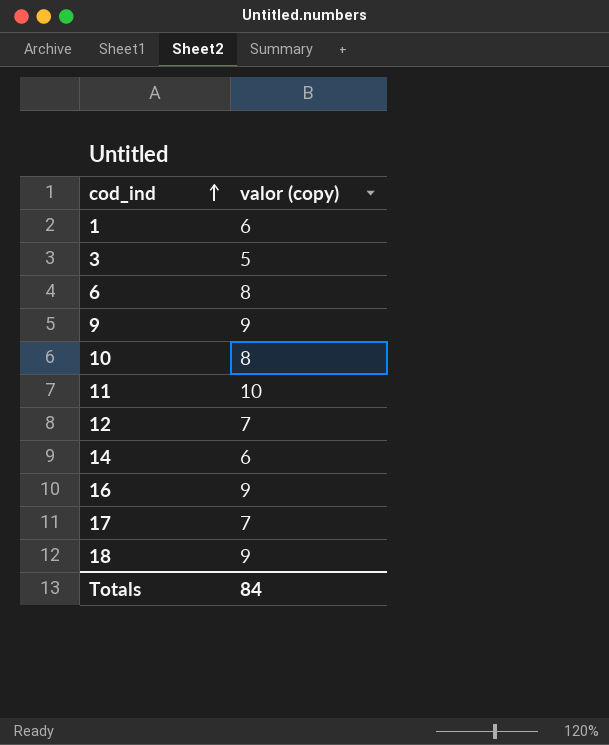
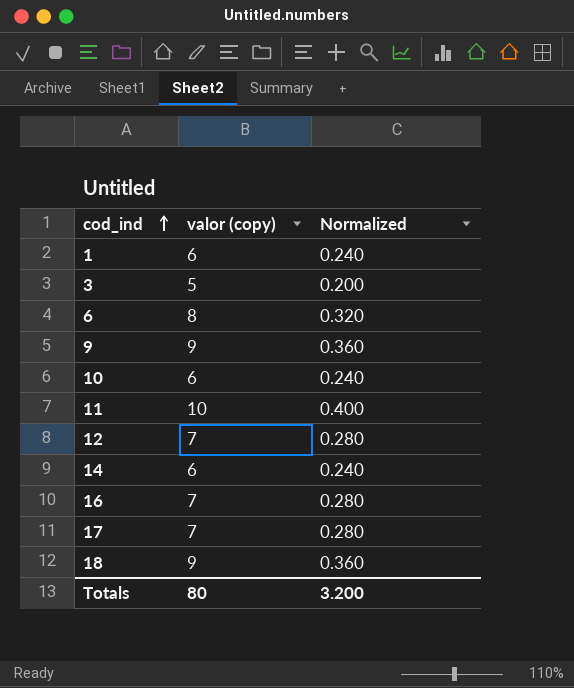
column Normalized | formula: none -> [valor (copy)] * 0.04
10 | valor (copy): 8 -> 6
16 | valor (copy): 9 -> 7
Totals | valor (copy): 84 -> 80

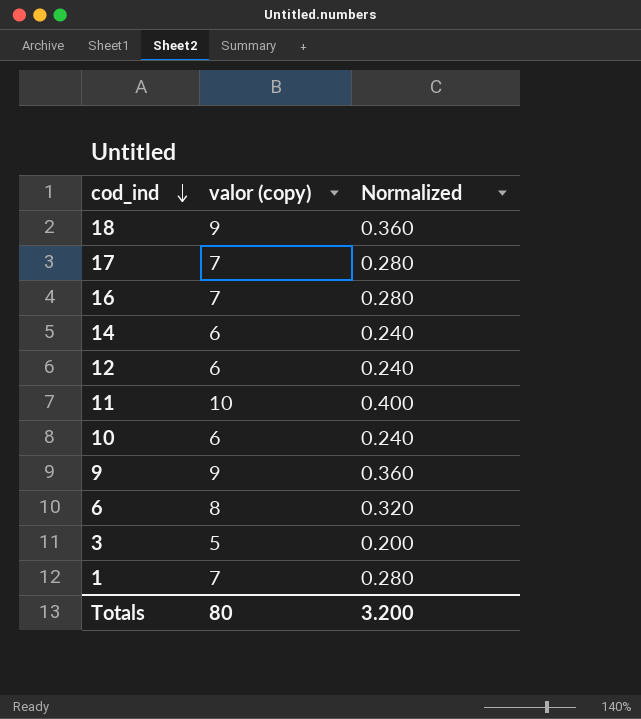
row order: cod_ind ascending -> cod_ind descending
12 | valor (copy): 7 -> 6
12 | Normalized: 0.280 -> 0.240
1 | valor (copy): 6 -> 7
1 | Normalized: 0.240 -> 0.280

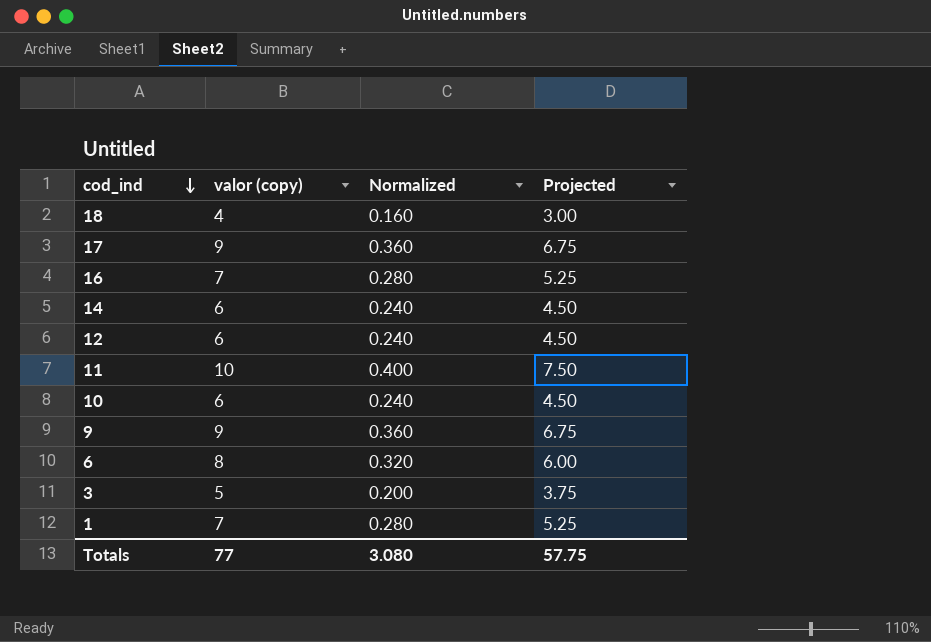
column Projected | formula: none -> [valor (copy)] * 0.75
18 | valor (copy): 9 -> 4
18 | Normalized: 0.360 -> 0.160
17 | valor (copy): 7 -> 9
17 | Normalized: 0.280 -> 0.360
Totals | valor (copy): 80 -> 77
Totals | Normalized: 3.200 -> 3.080

